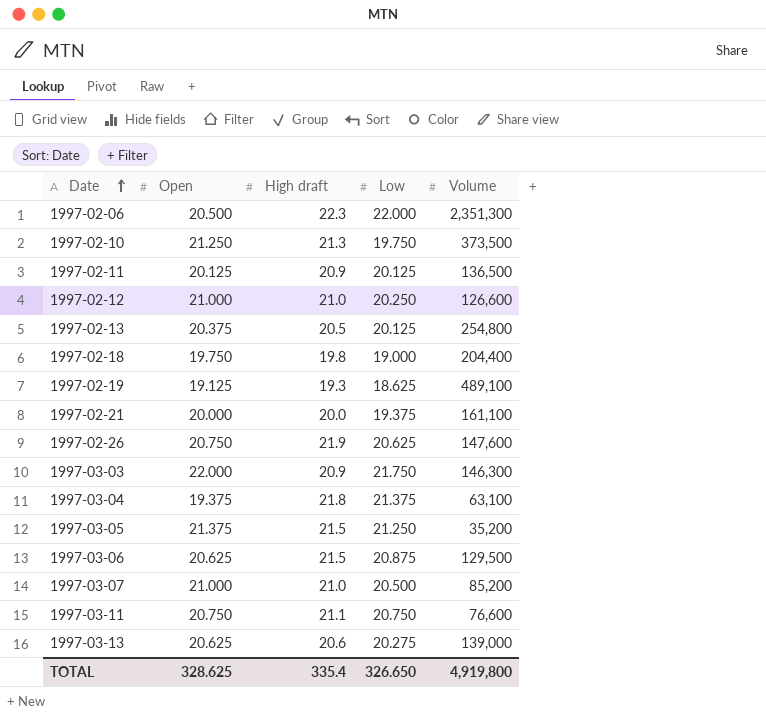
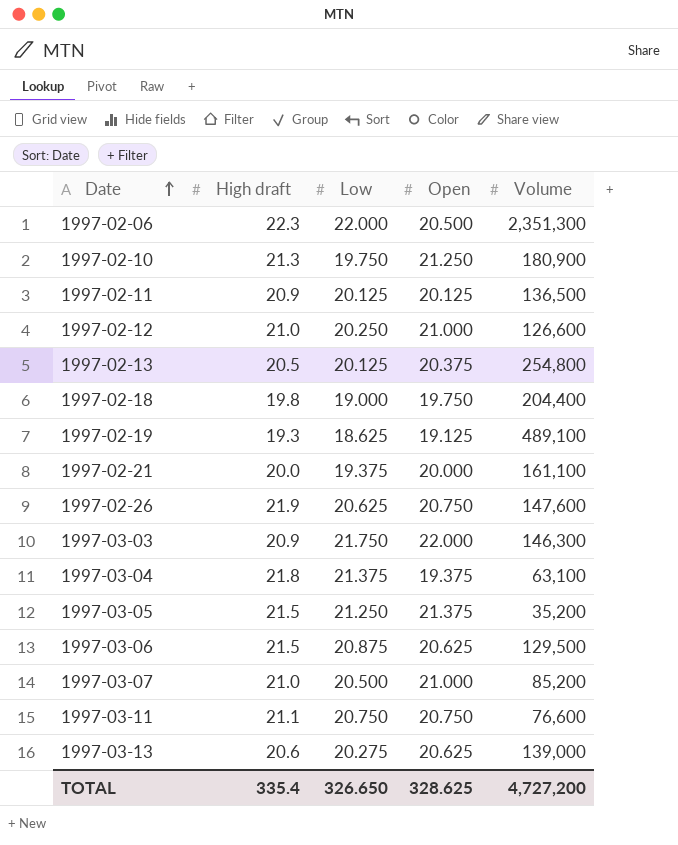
column Open | position: 2 -> 4
1997-02-10 | Volume: 373,500 -> 180,900
TOTAL | Volume: 4,919,800 -> 4,727,200

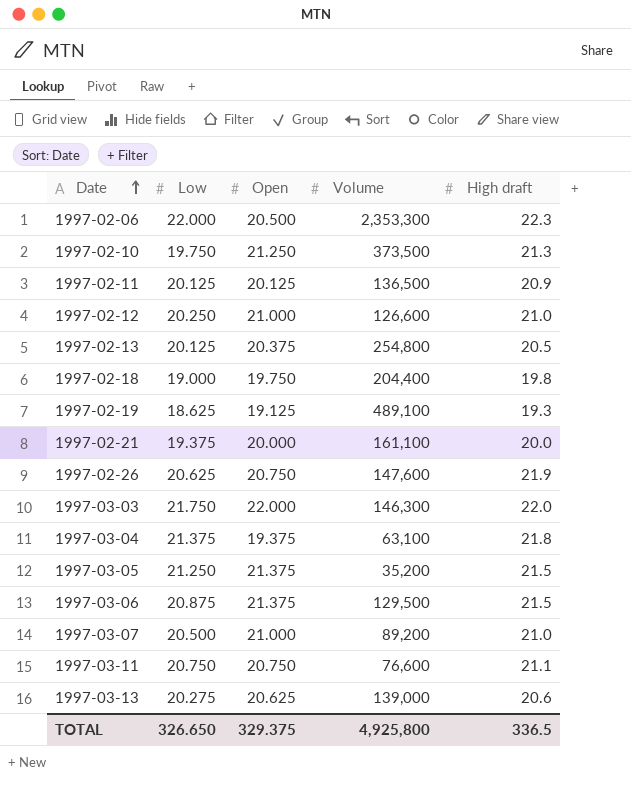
column High draft | position: 2 -> 5
1997-02-06 | Volume: 2,351,300 -> 2,353,300
1997-02-10 | Volume: 180,900 -> 373,500
1997-03-03 | High draft: 20.9 -> 22.0
1997-03-06 | Open: 20.625 -> 21.375
1997-03-07 | Volume: 85,200 -> 89,200
TOTAL | Open: 328.625 -> 329.375
TOTAL | Volume: 4,727,200 -> 4,925,800
TOTAL | High draft: 335.4 -> 336.5

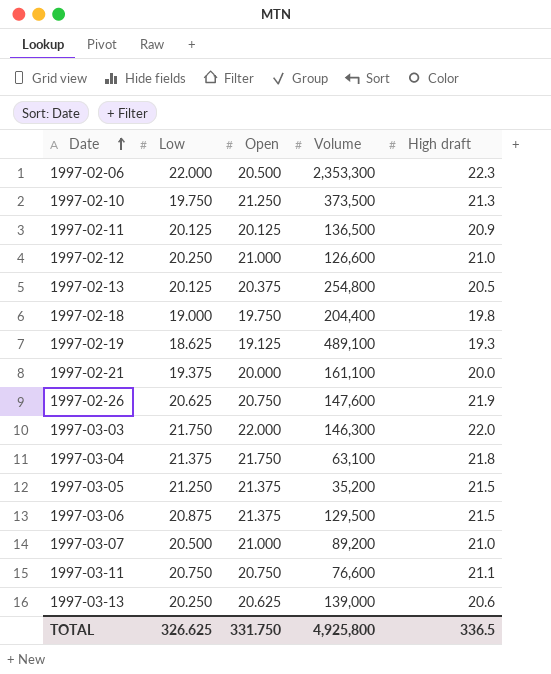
1997-03-04 | Open: 19.375 -> 21.750
1997-03-13 | Low: 20.275 -> 20.250
TOTAL | Low: 326.650 -> 326.625
TOTAL | Open: 329.375 -> 331.750

